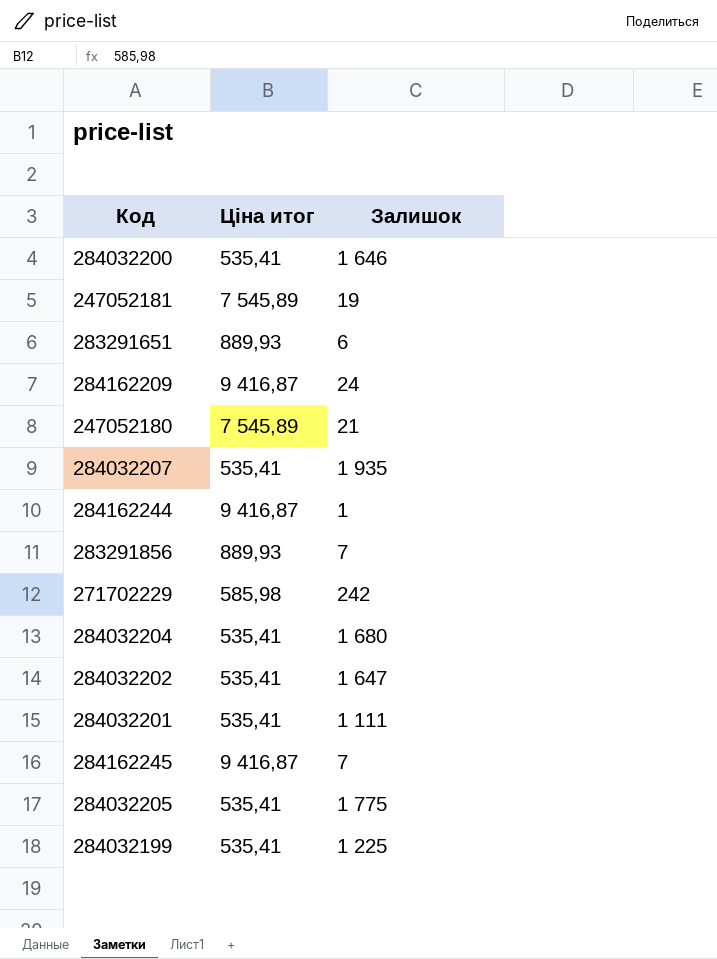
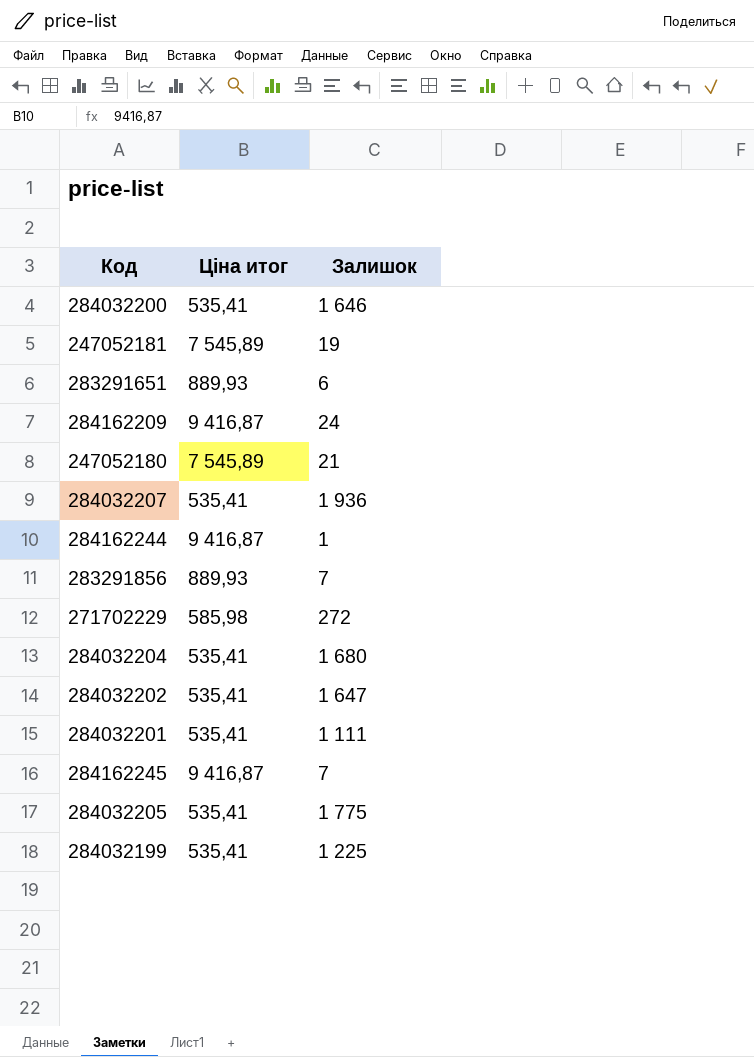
284032207 | Залишок: 1 935 -> 1 936
271702229 | Залишок: 242 -> 272

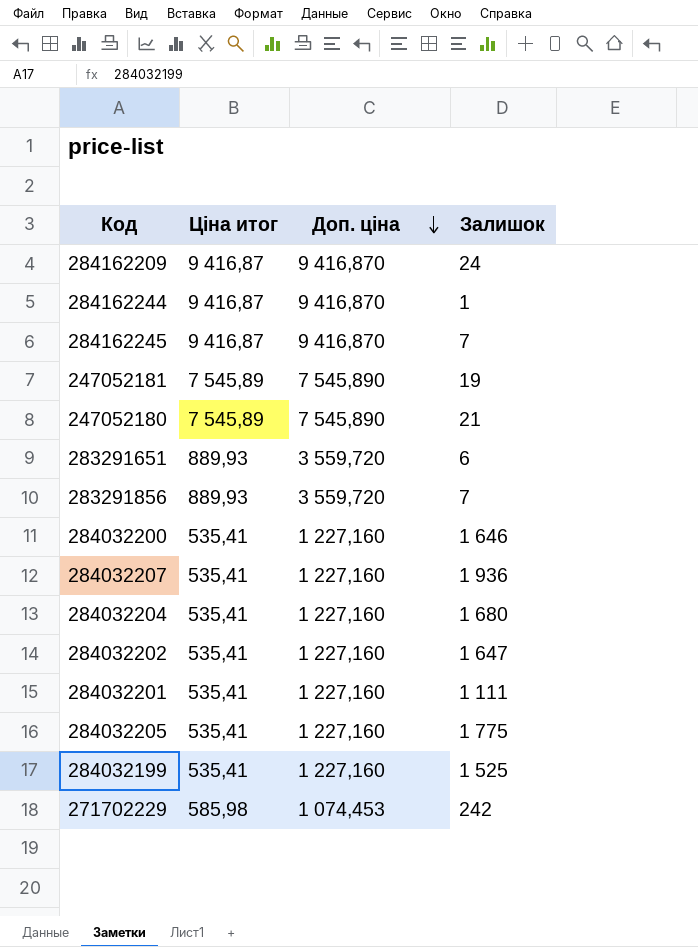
row order: none -> Доп. ціна descending
column Доп. ціна | position: none -> 3
284032199 | Залишок: 1 225 -> 1 525
271702229 | Залишок: 272 -> 242

